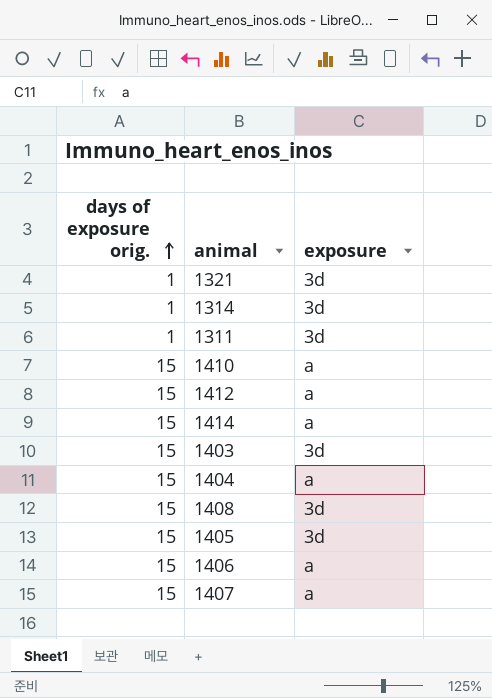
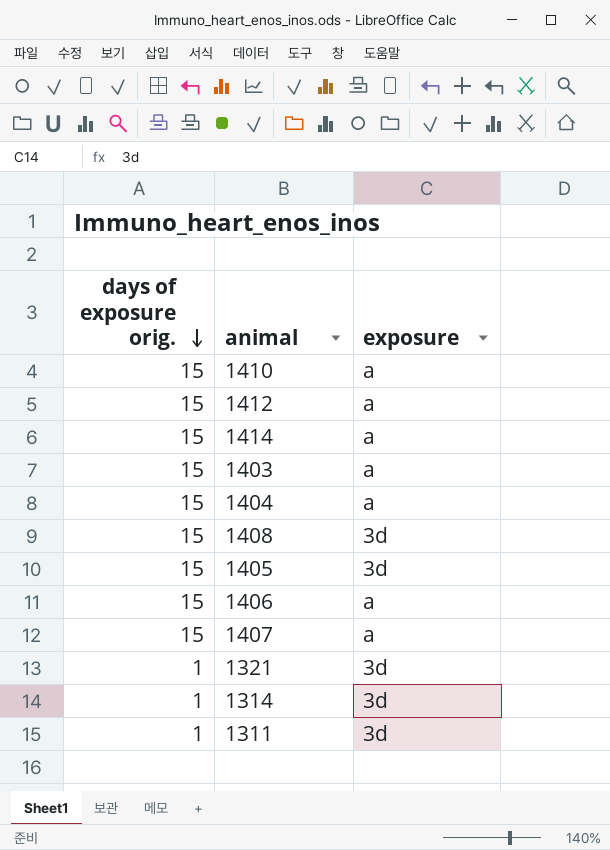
row order: days of exposure orig. ascending -> days of exposure orig. descending
1403 | exposure: 3d -> a

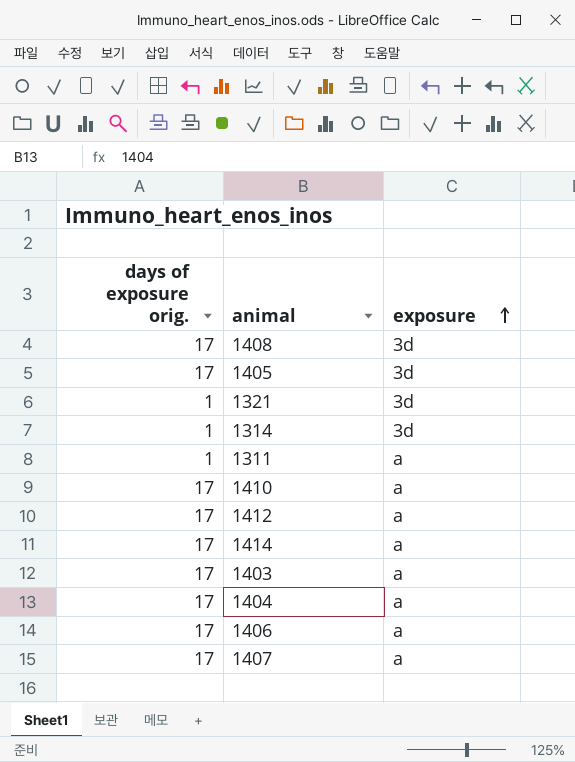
row order: days of exposure orig. descending -> exposure ascending
1408 | days of exposure orig.: 15 -> 17
1405 | days of exposure orig.: 15 -> 17
1311 | exposure: 3d -> a
1410 | days of exposure orig.: 15 -> 17
1412 | days of exposure orig.: 15 -> 17
1414 | days of exposure orig.: 15 -> 17
1403 | days of exposure orig.: 15 -> 17
1404 | days of exposure orig.: 15 -> 17
1406 | days of exposure orig.: 15 -> 17
1407 | days of exposure orig.: 15 -> 17

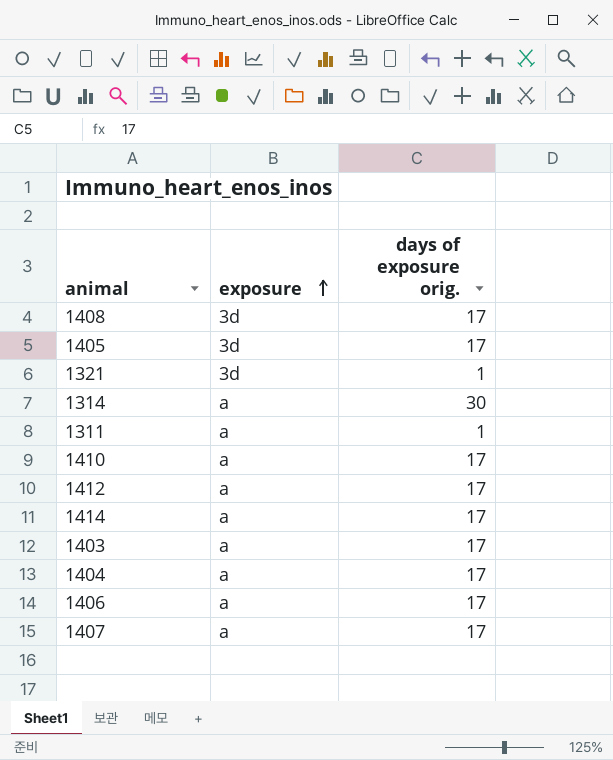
column days of exposure orig. | position: 1 -> 3
1314 | exposure: 3d -> a
1314 | days of exposure orig.: 1 -> 30

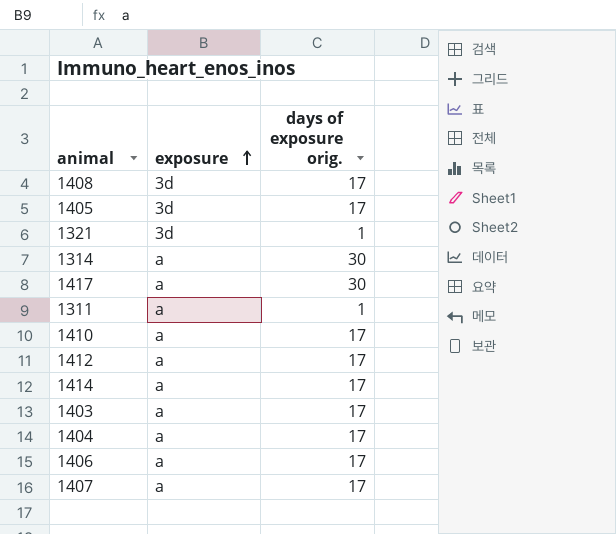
row 1417: none -> a | 30

